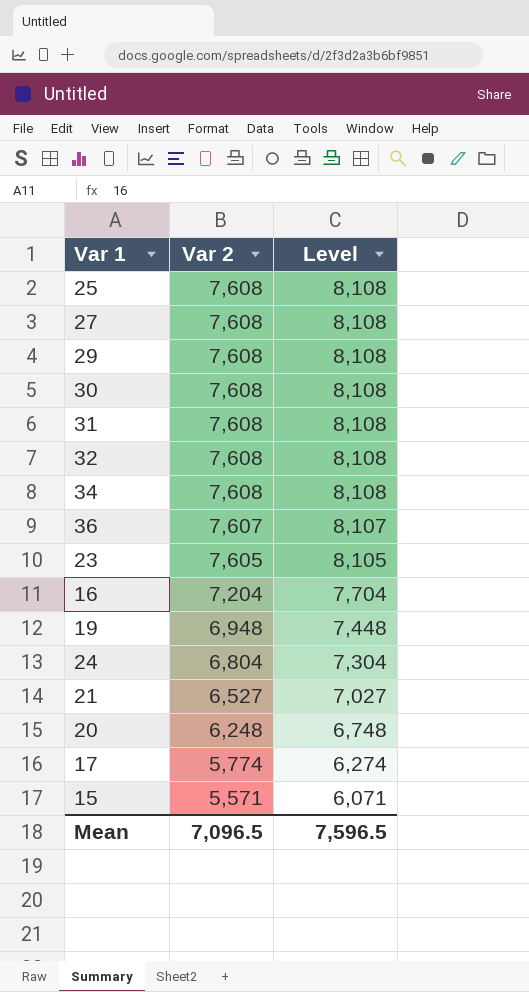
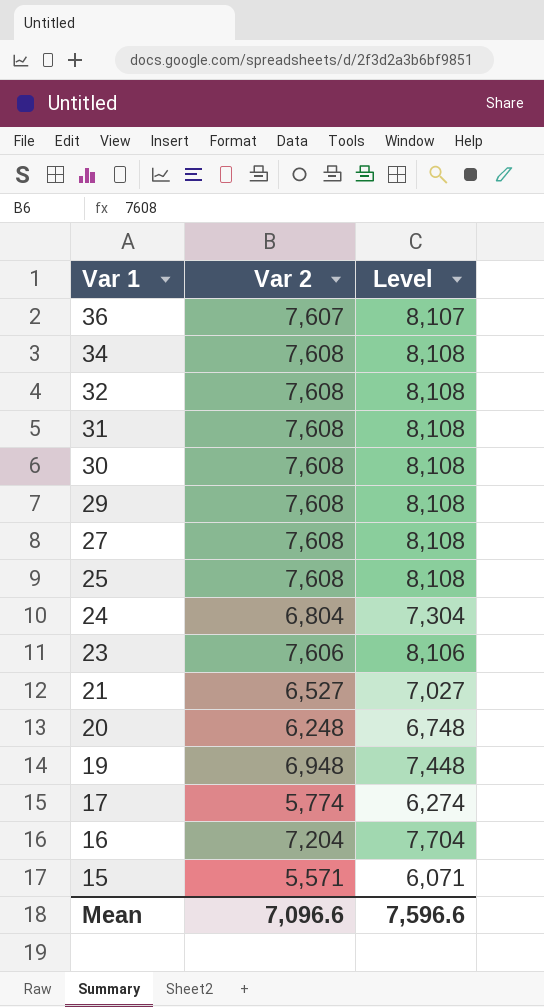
row order: Var 2 descending -> Var 1 descending
23 | Var 2: 7,605 -> 7,606
23 | Level: 8,105 -> 8,106
Mean | Var 2: 7,096.5 -> 7,096.6
Mean | Level: 7,596.5 -> 7,596.6

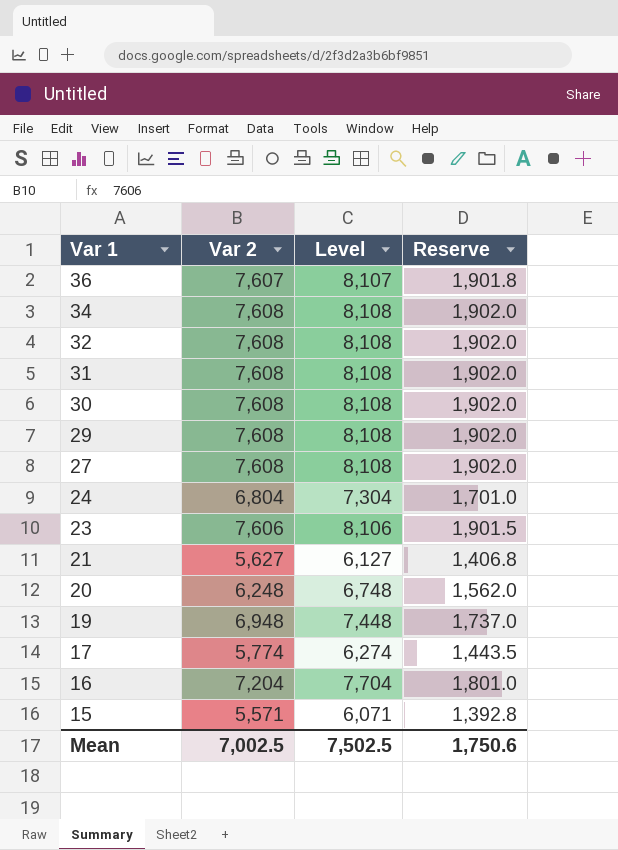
column Reserve | formula: none -> [Var 2] * 0.25
row 25: 7,608 | 8,108 -> none
21 | Var 2: 6,527 -> 5,627
21 | Level: 7,027 -> 6,127
Mean | Var 2: 7,096.6 -> 7,002.5
Mean | Level: 7,596.6 -> 7,502.5

